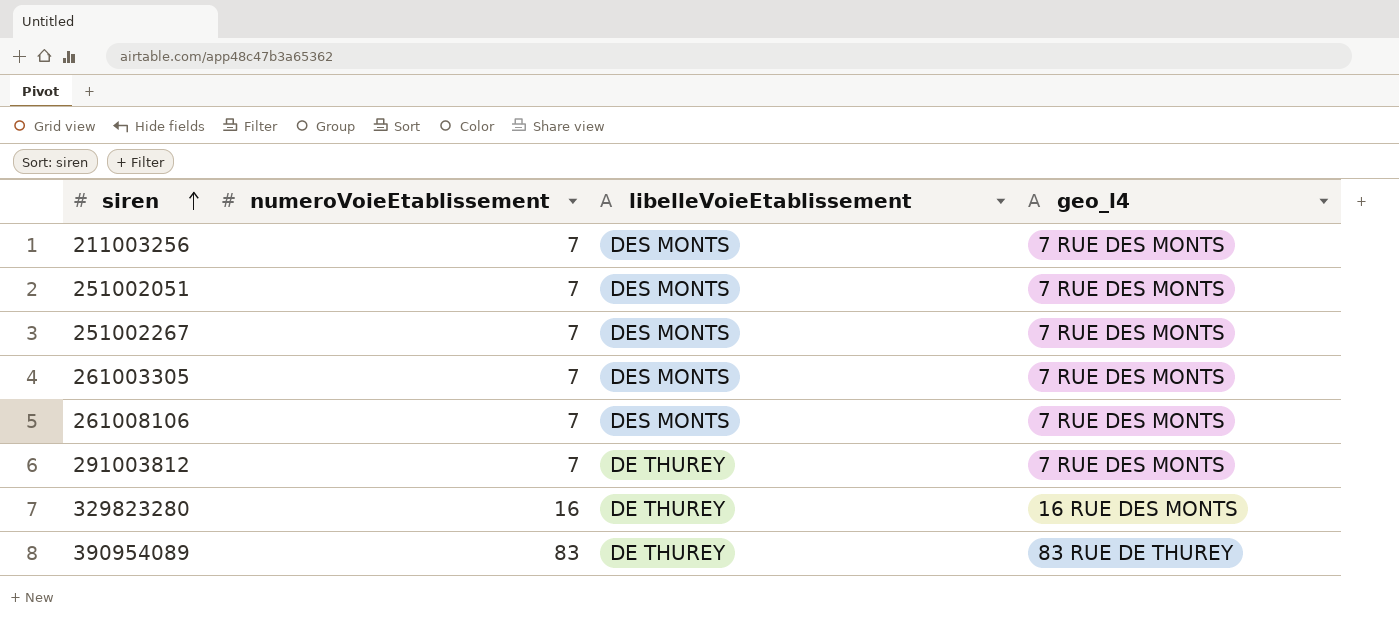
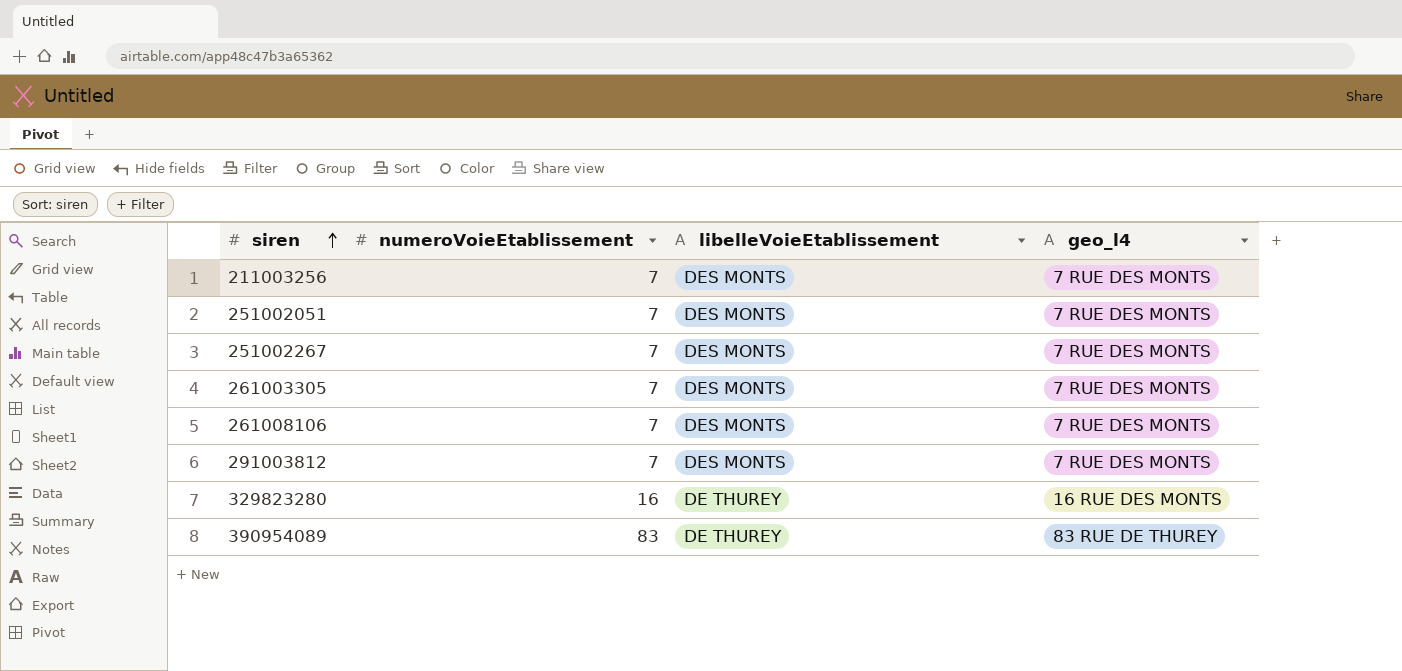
291003812 | libelleVoieEtablissement: DE THUREY -> DES MONTS

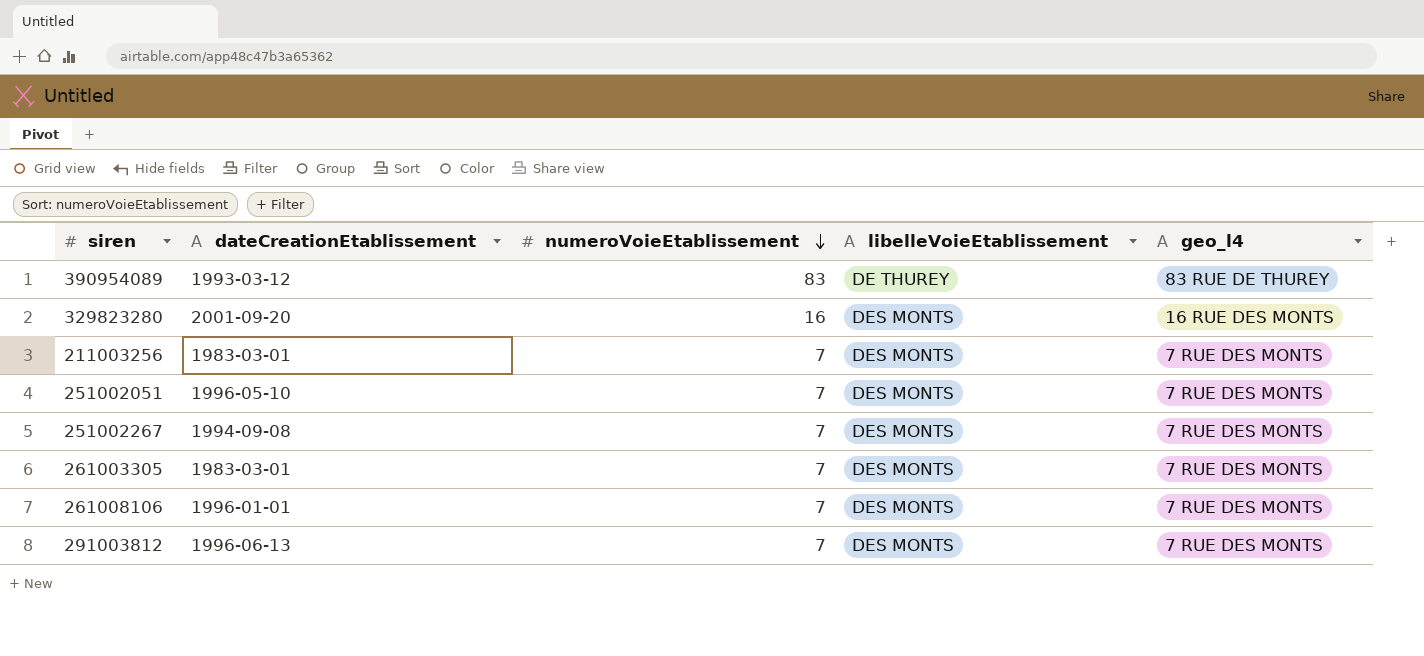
row order: siren ascending -> numeroVoieEtablissement descending
column dateCreationEtablissement | position: none -> 2
329823280 | libelleVoieEtablissement: DE THUREY -> DES MONTS

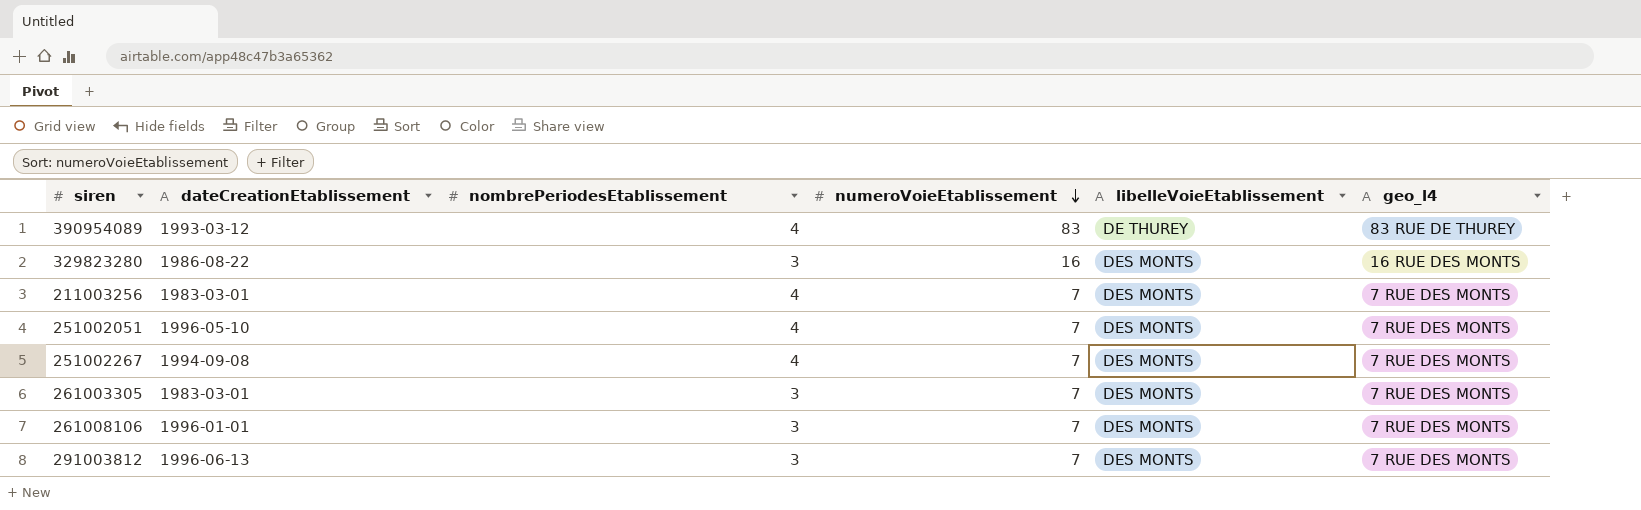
column nombrePeriodesEtablissement | position: none -> 3
329823280 | dateCreationEtablissement: 2001-09-20 -> 1986-08-22

